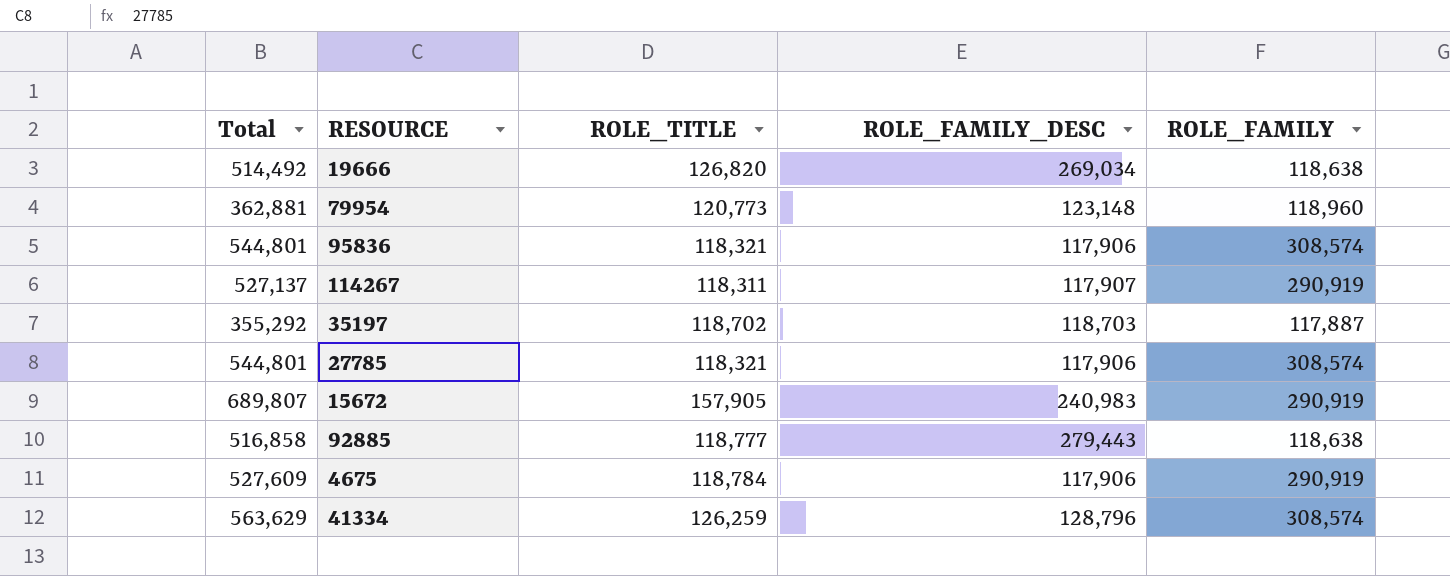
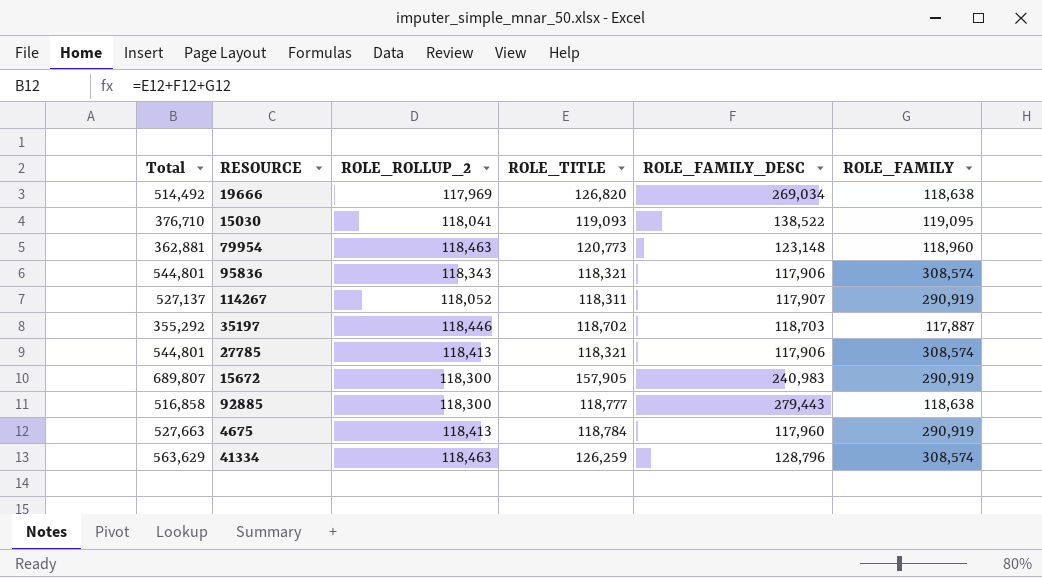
column ROLE_ROLLUP_2 | position: none -> 3
row 15030: none -> 376,710 | 118,041 | 119,093 | 138,522 | 119,095
4675 | Total: 527,609 -> 527,663
4675 | ROLE_FAMILY_DESC: 117,906 -> 117,960

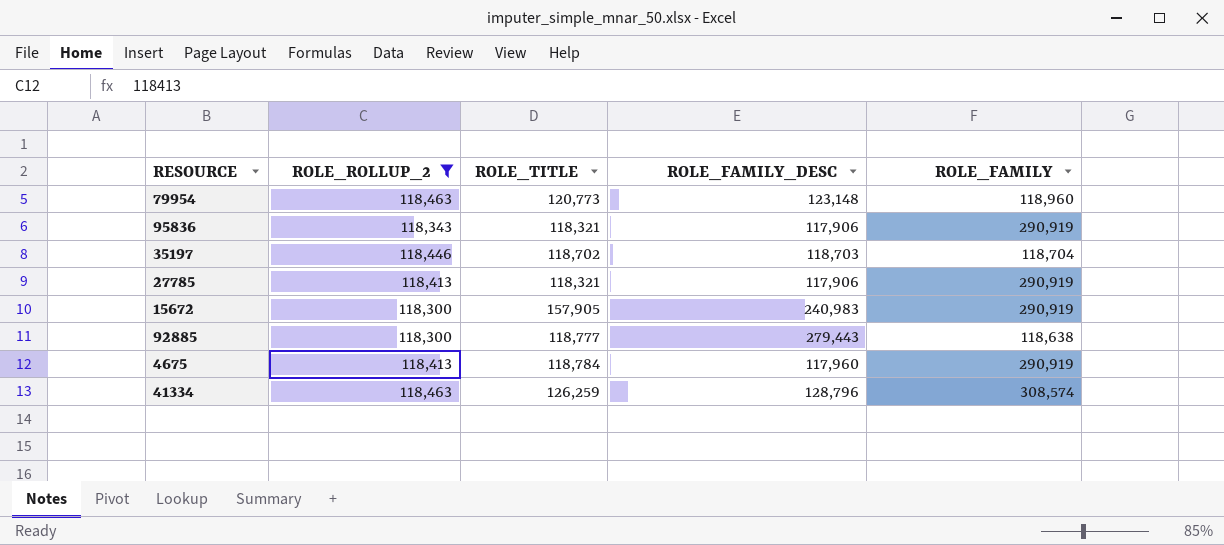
filter: none -> ROLE_ROLLUP_2 >= 118,300
column Total | formula: [ROLE_TITLE] + [ROLE_FAMILY_DESC] + [ROLE_FAMILY] -> none
95836 | ROLE_FAMILY: 308,574 -> 290,919
35197 | ROLE_FAMILY: 117,887 -> 118,704
27785 | ROLE_FAMILY: 308,574 -> 290,919

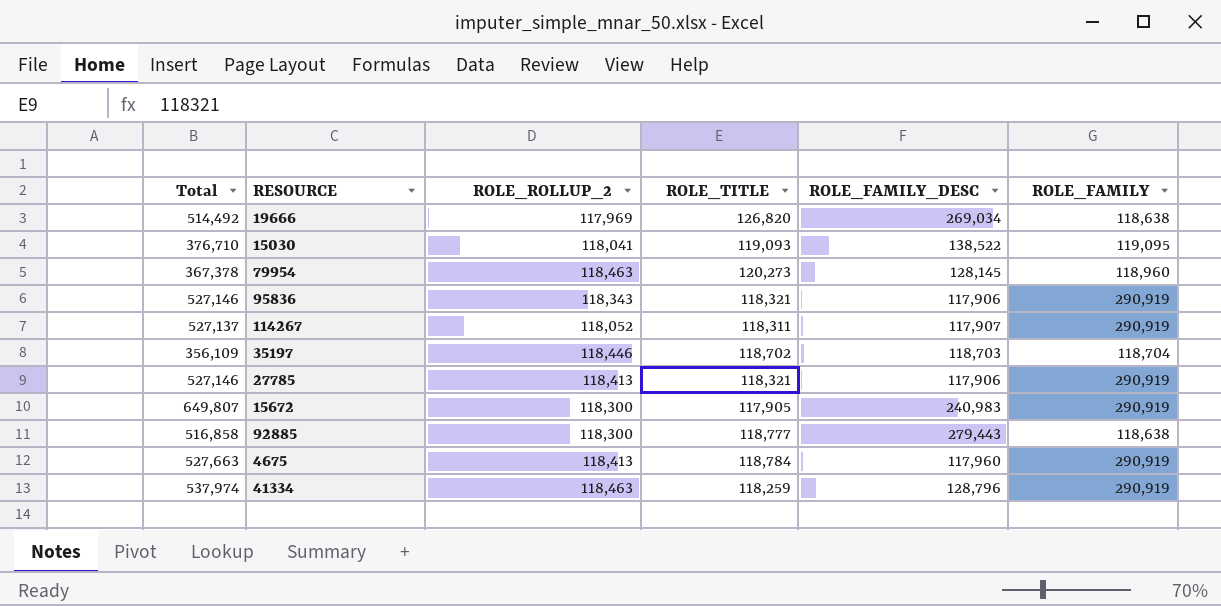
filter: ROLE_ROLLUP_2 >= 118,300 -> none
column Total | formula: none -> [ROLE_TITLE] + [ROLE_FAMILY_DESC] + [ROLE_FAMILY]
79954 | ROLE_TITLE: 120,773 -> 120,273
79954 | ROLE_FAMILY_DESC: 123,148 -> 128,145
15672 | ROLE_TITLE: 157,905 -> 117,905
41334 | ROLE_TITLE: 126,259 -> 118,259
41334 | ROLE_FAMILY: 308,574 -> 290,919

